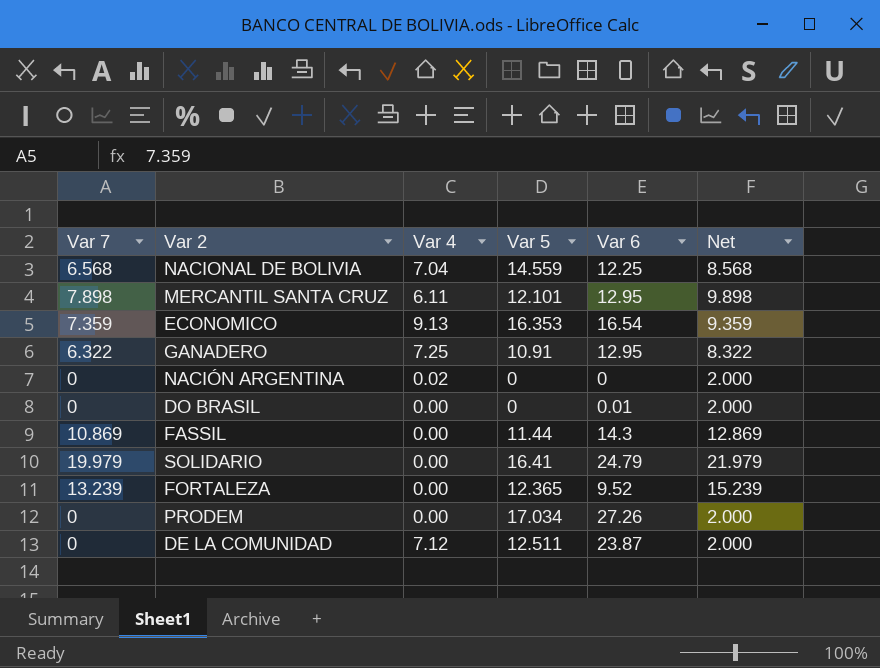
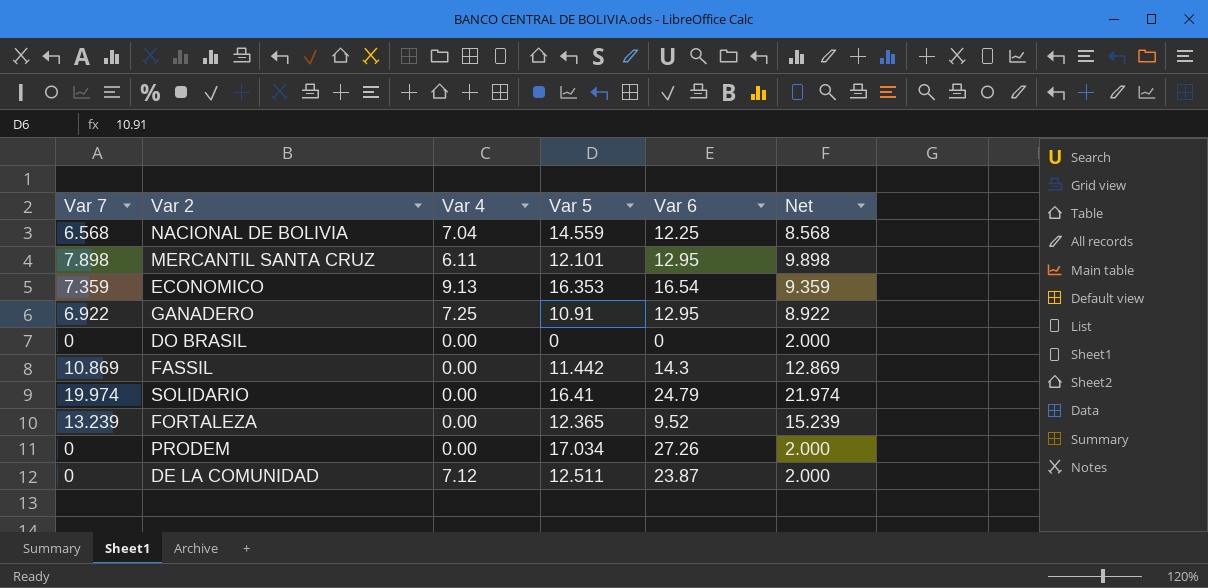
row NACIÓN ARGENTINA: 0 | 0.02 | 0 | 0 | 2.000 -> none
GANADERO | Var 7: 6.322 -> 6.922
GANADERO | Net: 8.322 -> 8.922
DO BRASIL | Var 6: 0.01 -> 0
FASSIL | Var 5: 11.44 -> 11.442
SOLIDARIO | Var 7: 19.979 -> 19.974
SOLIDARIO | Net: 21.979 -> 21.974

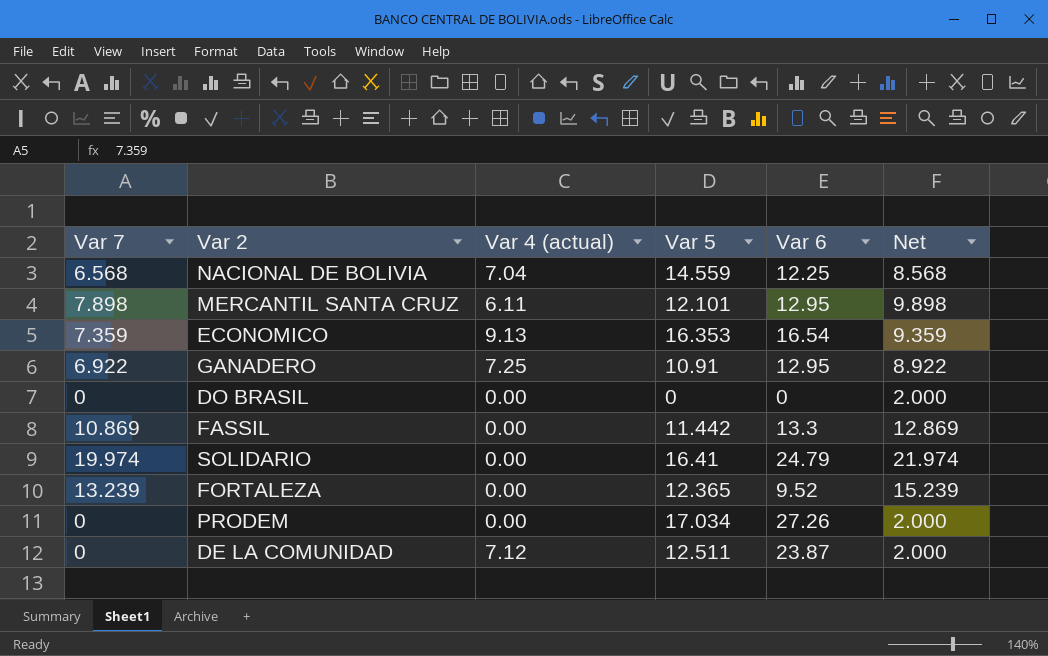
column name: Var 4 -> Var 4 (actual)
FASSIL | Var 6: 14.3 -> 13.3

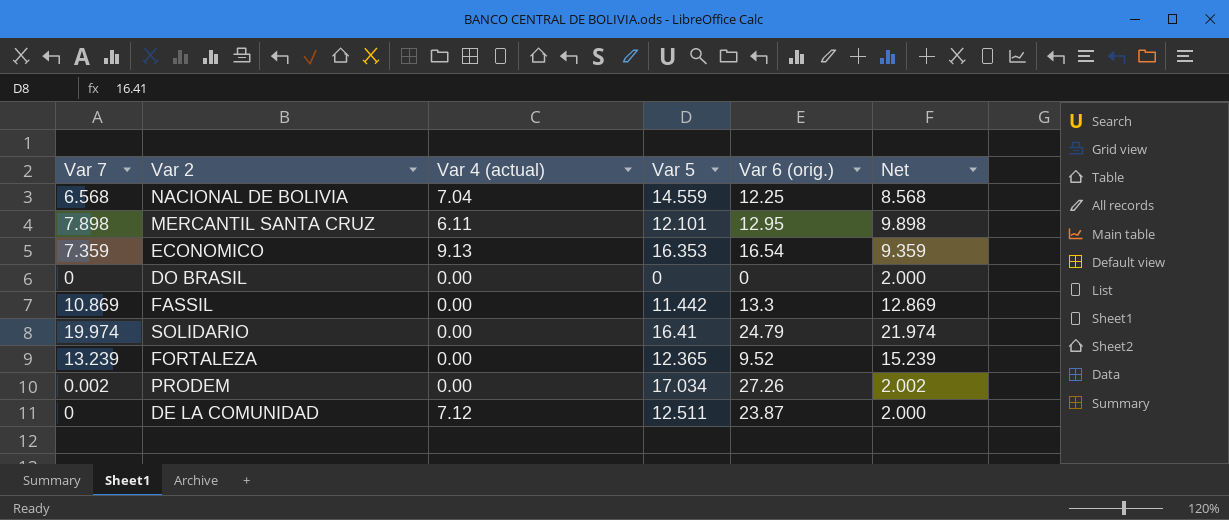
column name: Var 6 -> Var 6 (orig.)
row GANADERO: 6.922 | 7.25 | 10.91 | 12.95 | 8.922 -> none
PRODEM | Var 7: 0 -> 0.002
PRODEM | Net: 2.000 -> 2.002

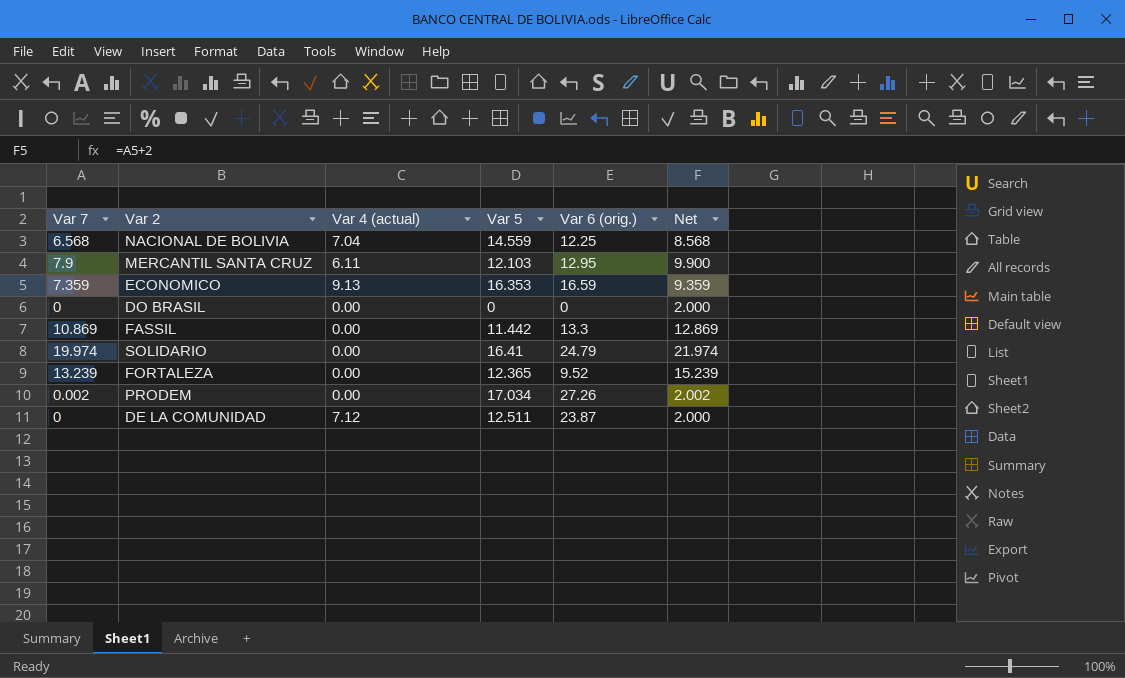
MERCANTIL SANTA CRUZ | Var 7: 7.898 -> 7.9
MERCANTIL SANTA CRUZ | Var 5: 12.101 -> 12.103
MERCANTIL SANTA CRUZ | Net: 9.898 -> 9.900
ECONOMICO | Var 6 (orig.): 16.54 -> 16.59

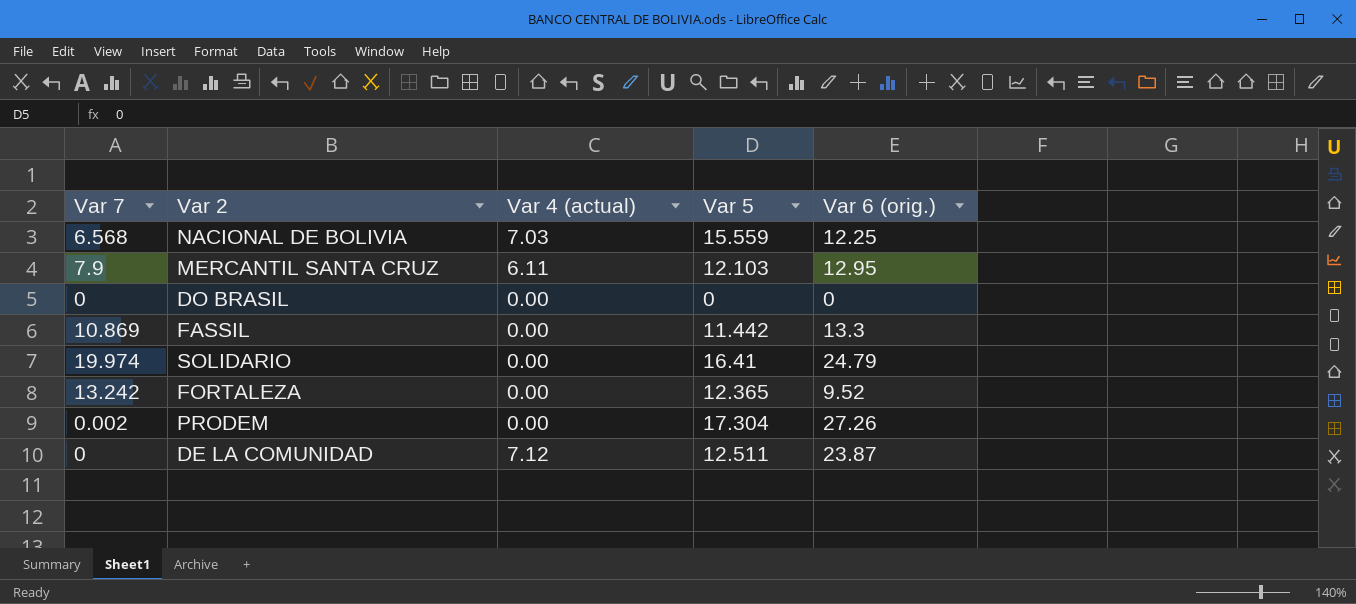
column Net | formula: [Var 7] + 2 -> none
row ECONOMICO: 7.359 | 9.13 | 16.353 | 16.59 | 9.359 -> none
NACIONAL DE BOLIVIA | Var 4 (actual): 7.04 -> 7.03
NACIONAL DE BOLIVIA | Var 5: 14.559 -> 15.559
FORTALEZA | Var 7: 13.239 -> 13.242
PRODEM | Var 5: 17.034 -> 17.304

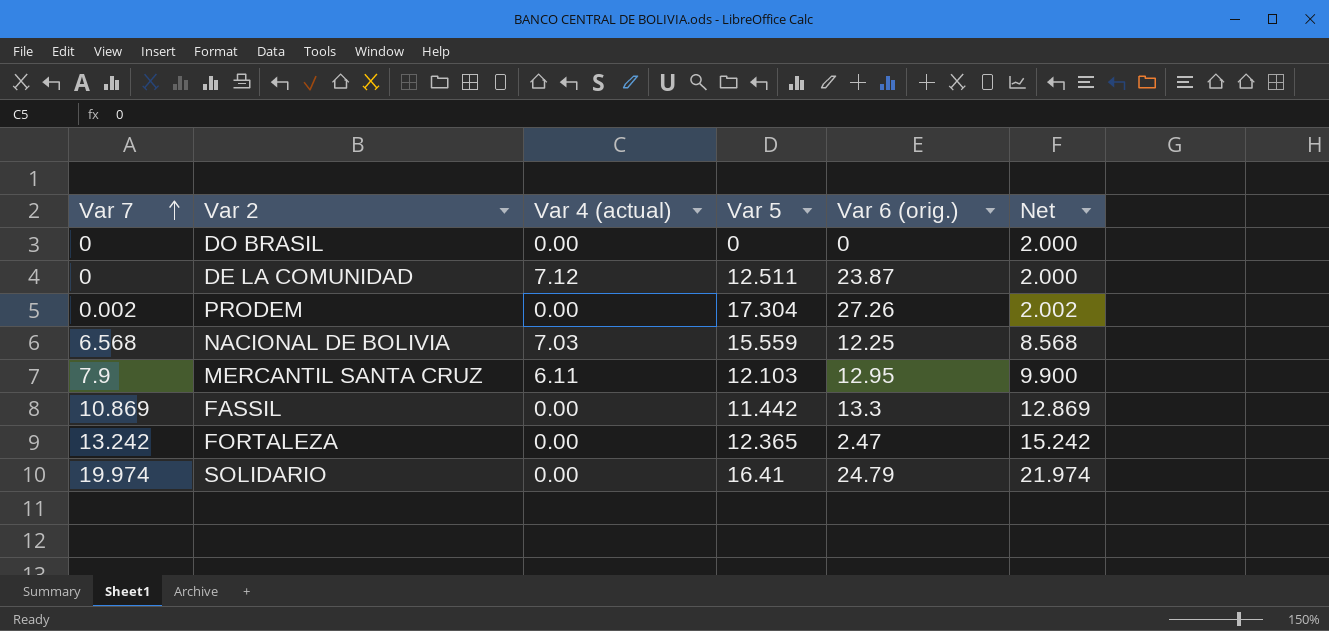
row order: none -> Var 7 ascending
column Net | formula: none -> [Var 7] + 2
FORTALEZA | Var 6 (orig.): 9.52 -> 2.47

